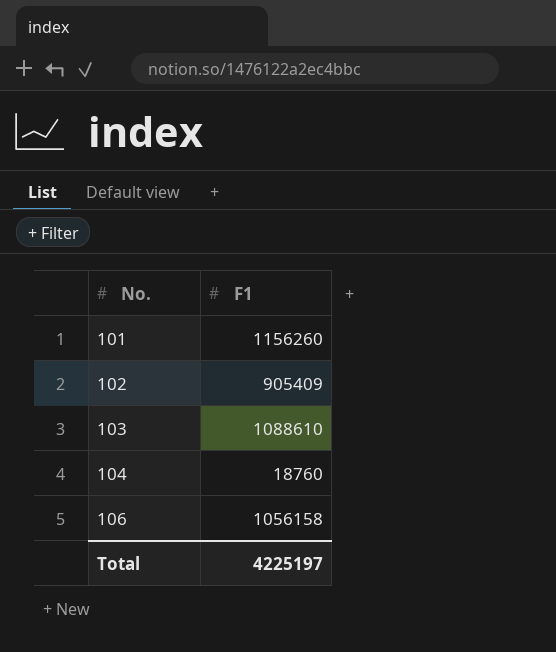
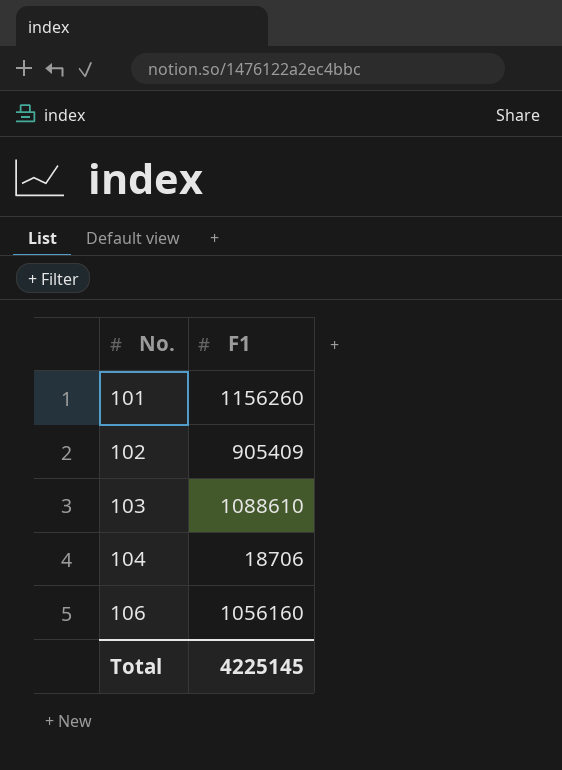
104 | F1: 18760 -> 18706
106 | F1: 1056158 -> 1056160
Total | F1: 4225197 -> 4225145

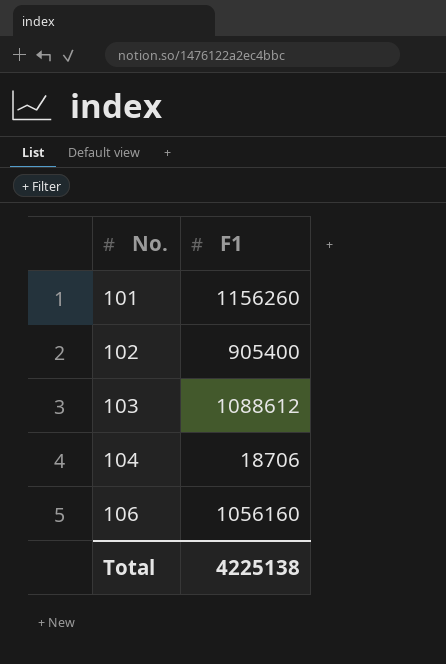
102 | F1: 905409 -> 905400
103 | F1: 1088610 -> 1088612
Total | F1: 4225145 -> 4225138

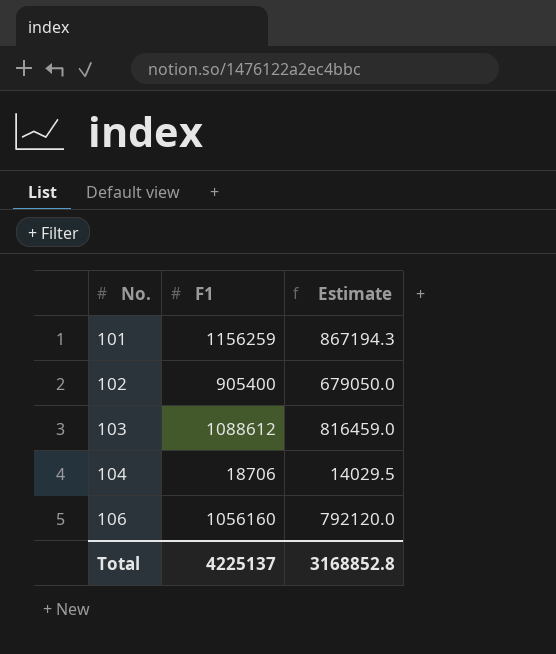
column Estimate | formula: none -> [F1] * 0.75
101 | F1: 1156260 -> 1156259
Total | F1: 4225138 -> 4225137

